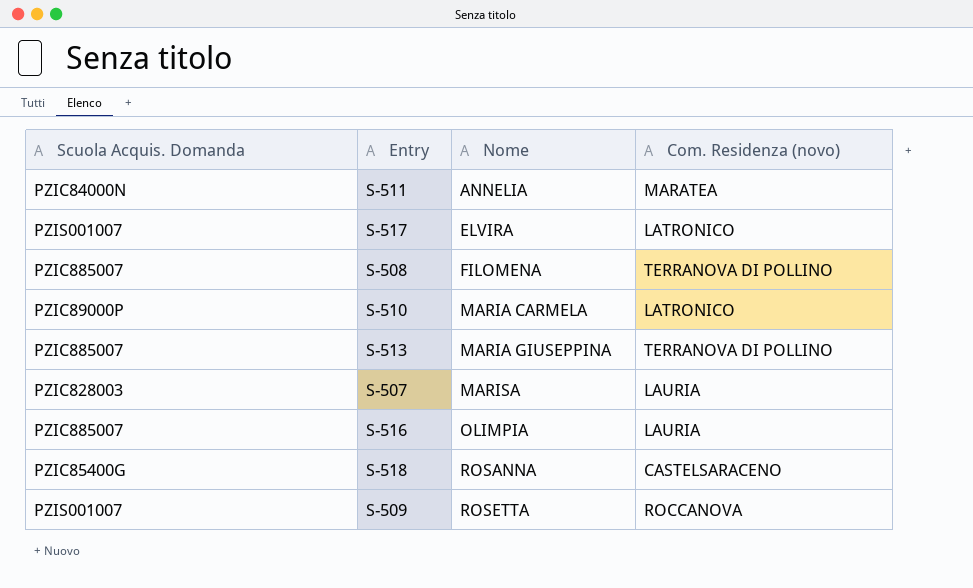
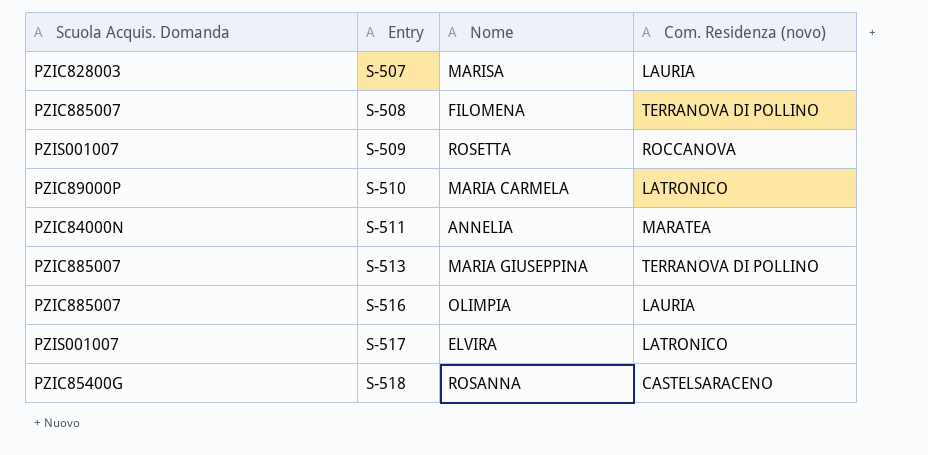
row order: Nome ascending -> Entry ascending

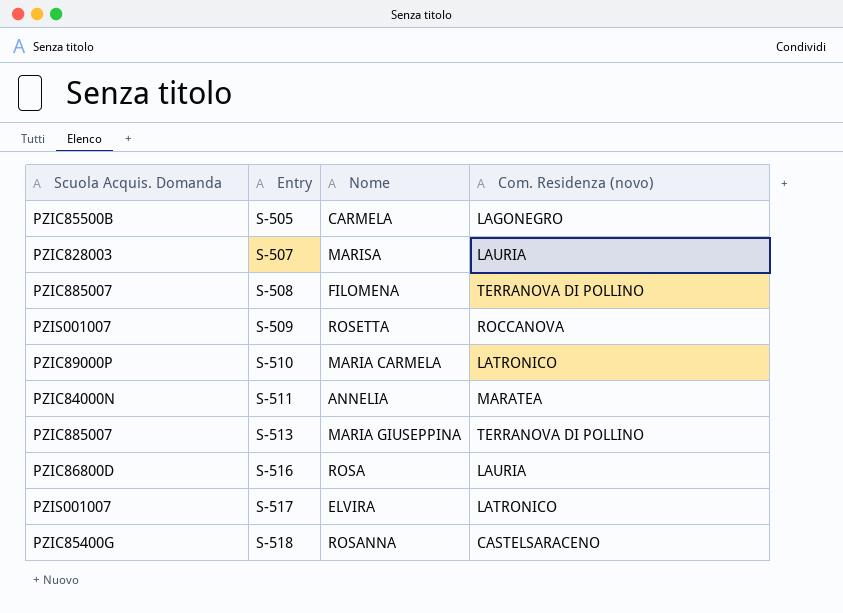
row S-505: none -> PZIC85500B | CARMELA | LAGONEGRO
S-516 | Scuola Acquis. Domanda: PZIC885007 -> PZIC86800D
S-516 | Nome: OLIMPIA -> ROSA

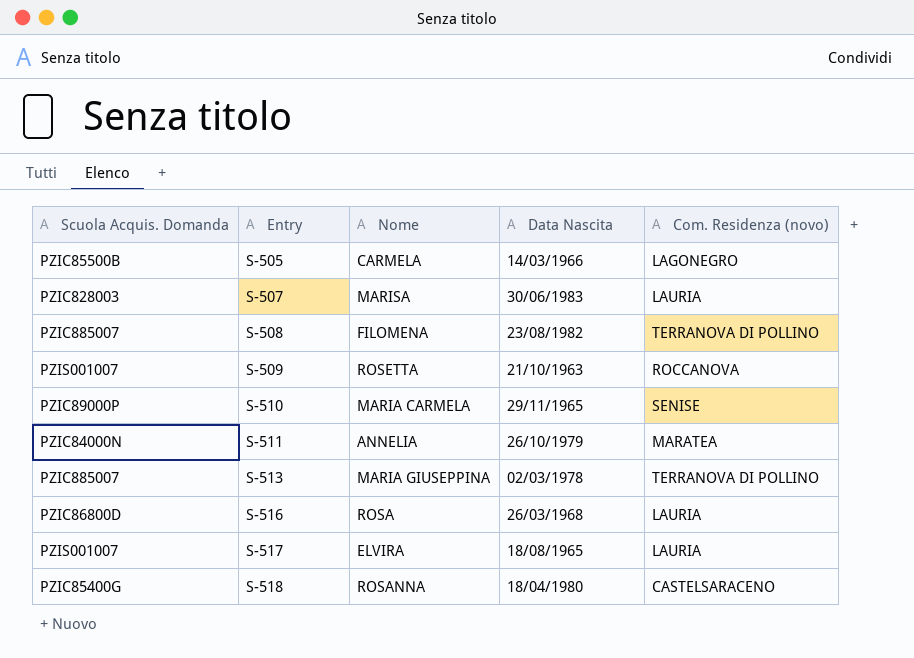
column Data Nascita | position: none -> 4
S-510 | Com. Residenza (novo): LATRONICO -> SENISE
S-517 | Com. Residenza (novo): LATRONICO -> LAURIA

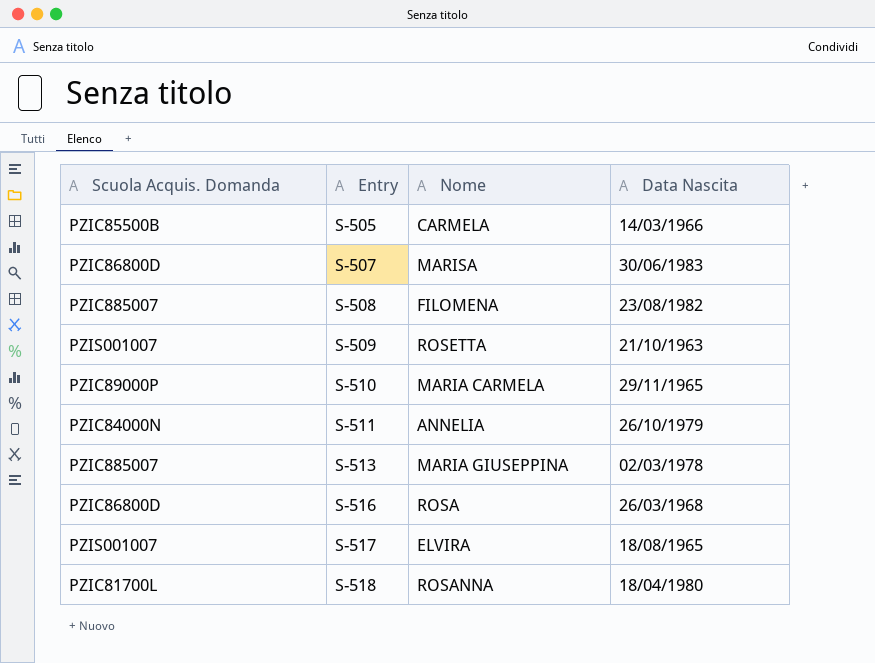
column Com. Residenza (novo) | position: 5 -> none
S-507 | Scuola Acquis. Domanda: PZIC828003 -> PZIC86800D
S-518 | Scuola Acquis. Domanda: PZIC85400G -> PZIC81700L

